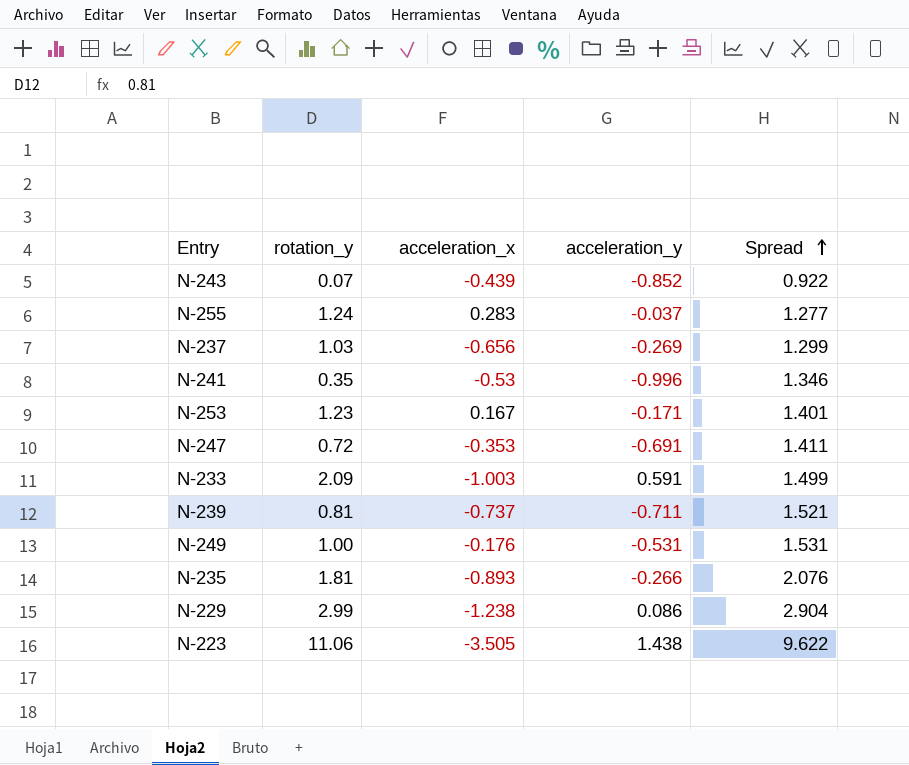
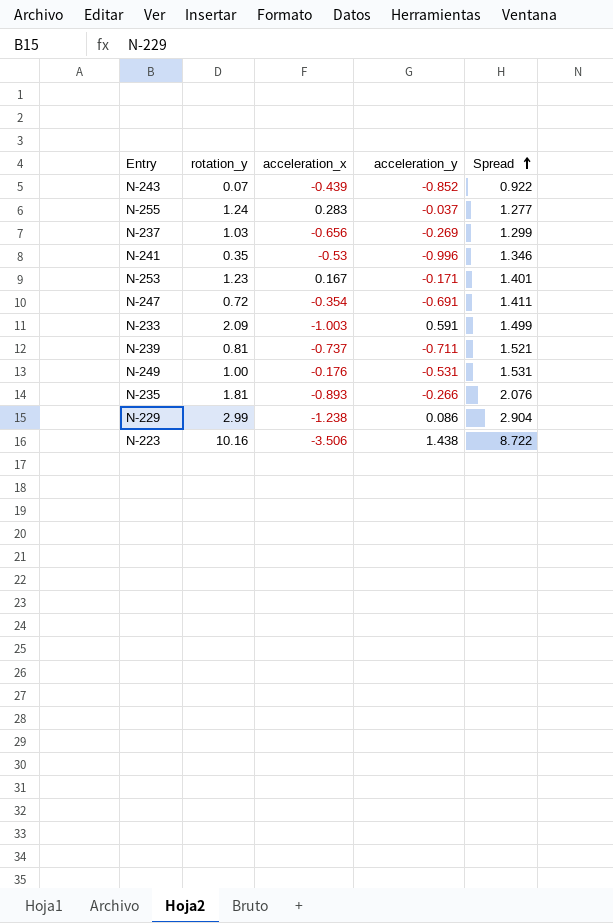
N-247 | acceleration_x: -0.353 -> -0.354
N-223 | rotation_y: 11.06 -> 10.16
N-223 | acceleration_x: -3.505 -> -3.506
N-223 | Spread: 9.622 -> 8.722

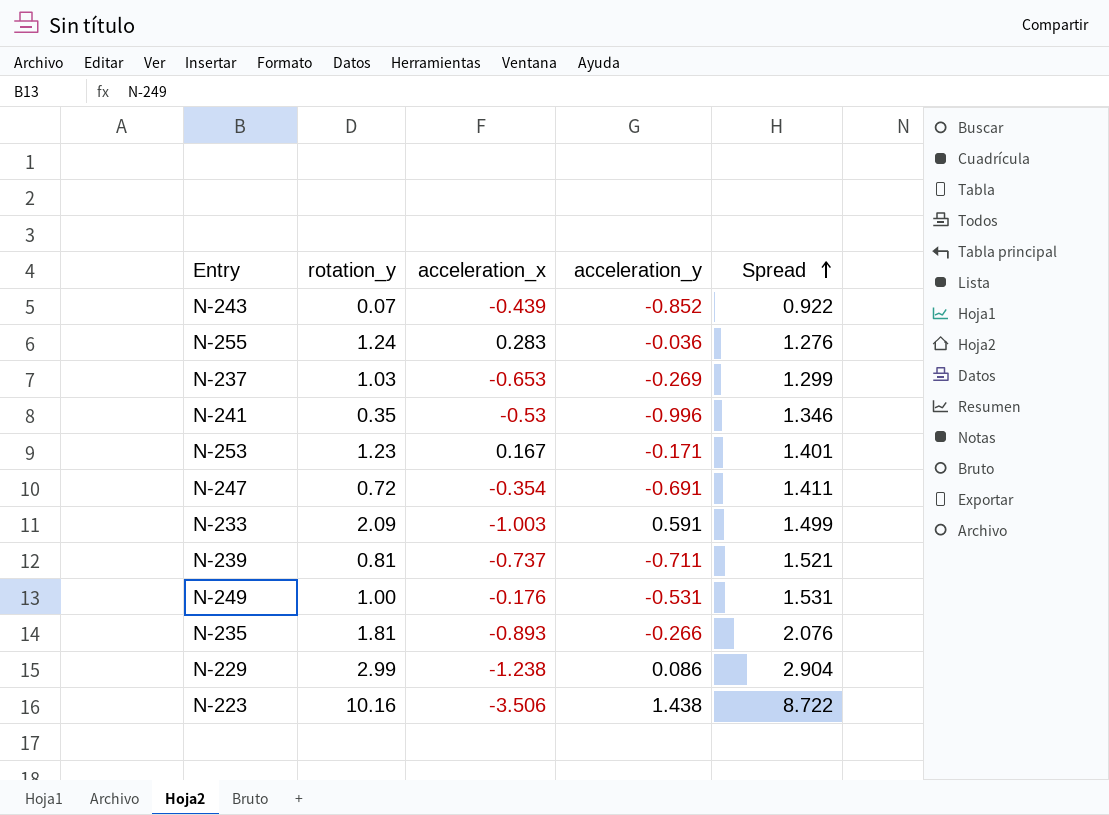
N-255 | acceleration_y: -0.037 -> -0.036
N-255 | Spread: 1.277 -> 1.276
N-237 | acceleration_x: -0.656 -> -0.653

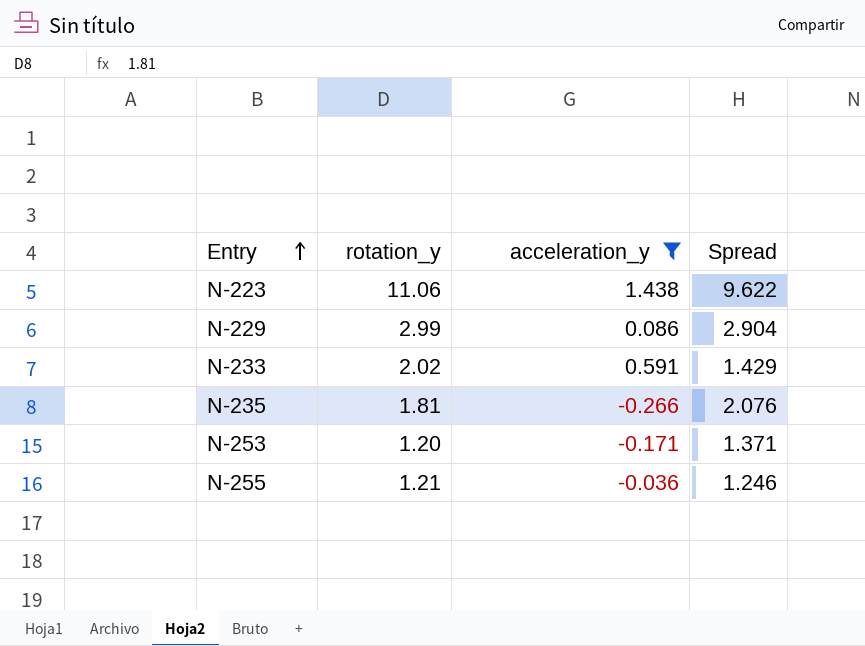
filter: none -> acceleration_y >= -0.266
row order: Spread ascending -> Entry ascending
column acceleration_x | position: 3 -> none
N-223 | rotation_y: 10.16 -> 11.06
N-223 | Spread: 8.722 -> 9.622
N-233 | rotation_y: 2.09 -> 2.02
N-233 | Spread: 1.499 -> 1.429
N-253 | rotation_y: 1.23 -> 1.20
N-253 | Spread: 1.401 -> 1.371
N-255 | rotation_y: 1.24 -> 1.21
N-255 | Spread: 1.276 -> 1.246

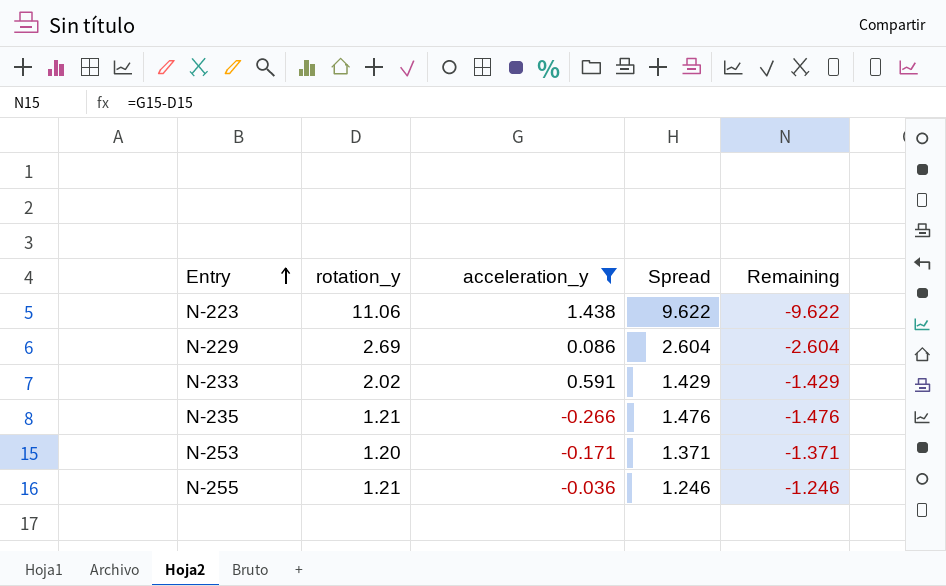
column Remaining | formula: none -> [acceleration_y] - [rotation_y]
N-229 | rotation_y: 2.99 -> 2.69
N-229 | Spread: 2.904 -> 2.604
N-235 | rotation_y: 1.81 -> 1.21
N-235 | Spread: 2.076 -> 1.476

